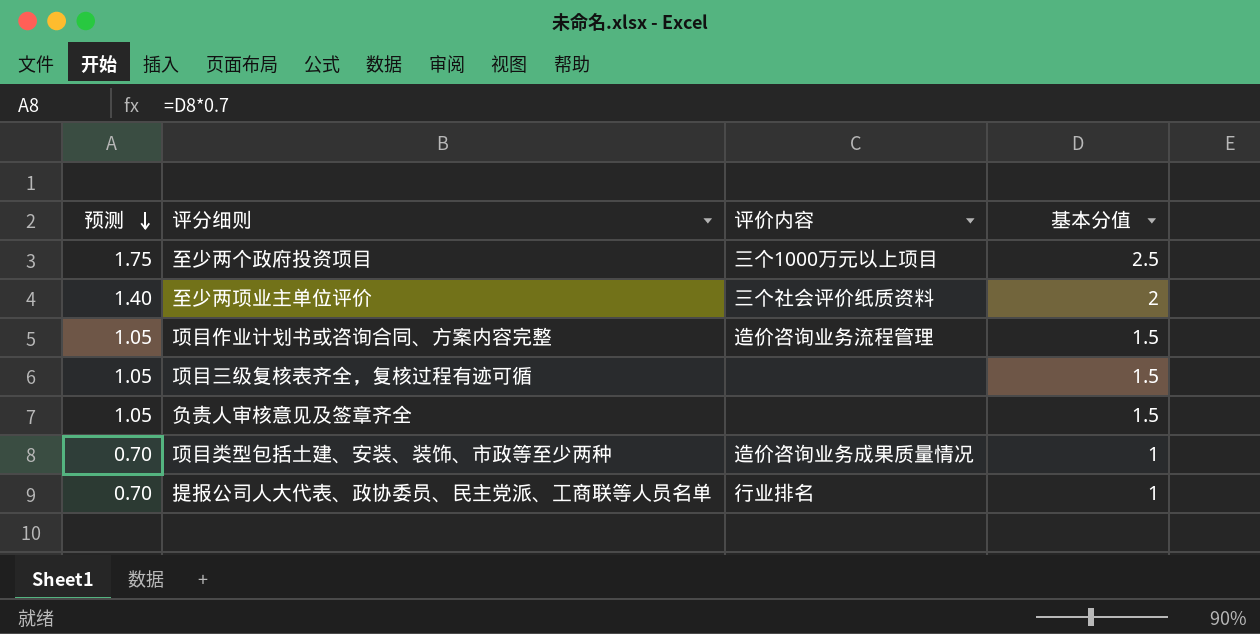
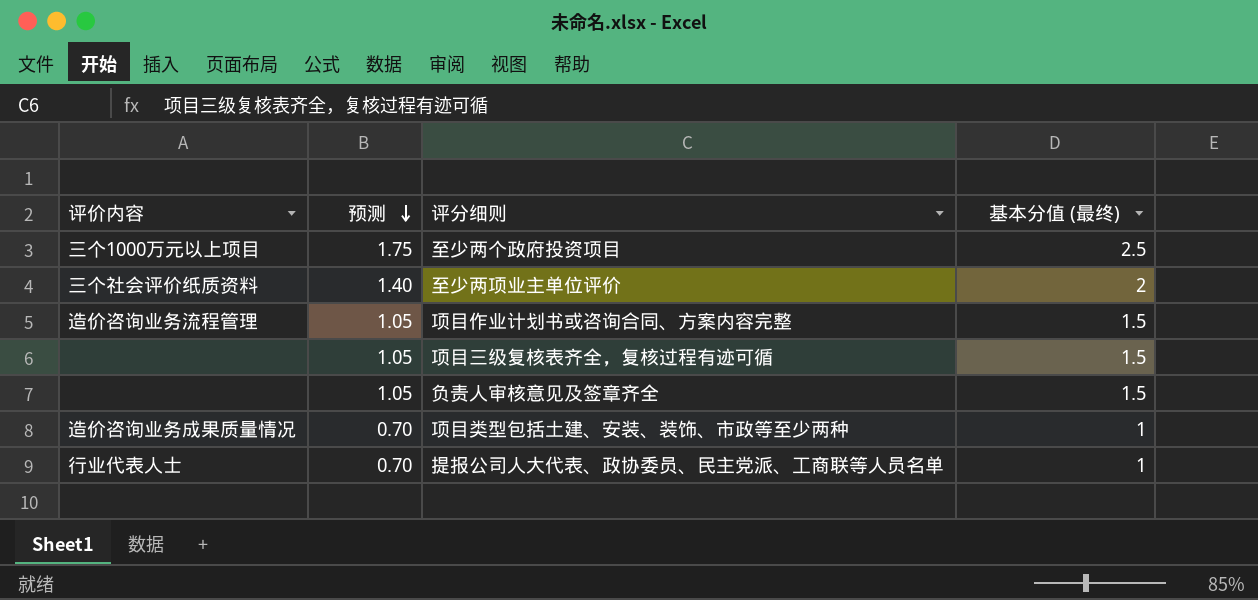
column 评价内容 | position: 3 -> 1
column name: 基本分值 -> 基本分值 (最终)
提报公司人大代表、政协委员、民主党派、工商联等人员名单 | 评价内容: 行业排名 -> 行业代表人士

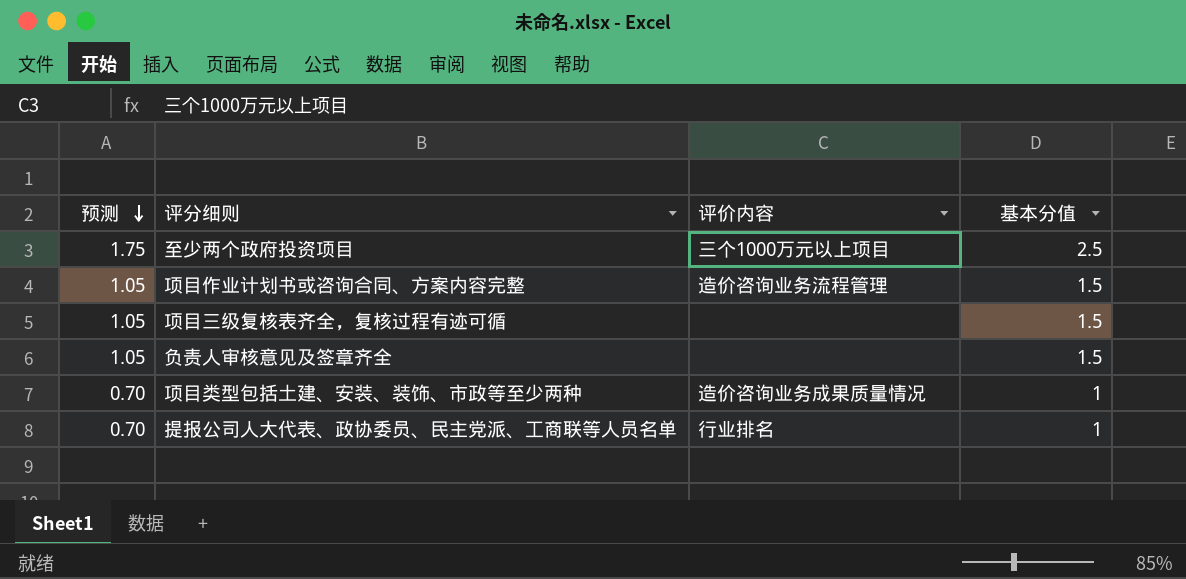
column 评价内容 | position: 1 -> 3
column name: 基本分值 (最终) -> 基本分值
row 至少两项业主单位评价: 三个社会评价纸质资料 | 1.40 | 2 -> none
提报公司人大代表、政协委员、民主党派、工商联等人员名单 | 评价内容: 行业代表人士 -> 行业排名

